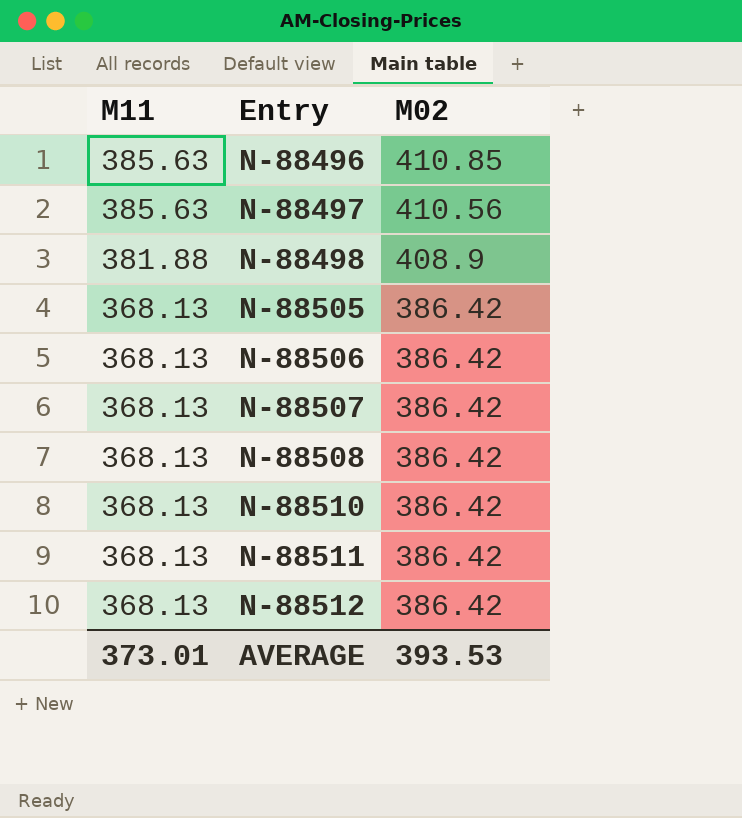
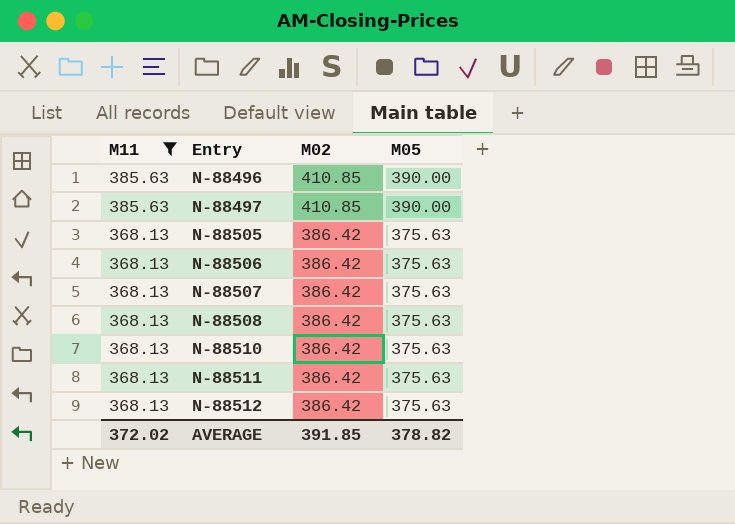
filter: none -> M11 != 381.88
column M05 | position: none -> 4
N-88497 | M02: 410.56 -> 410.85
AVERAGE | M11: 373.01 -> 372.02
AVERAGE | M02: 393.53 -> 391.85

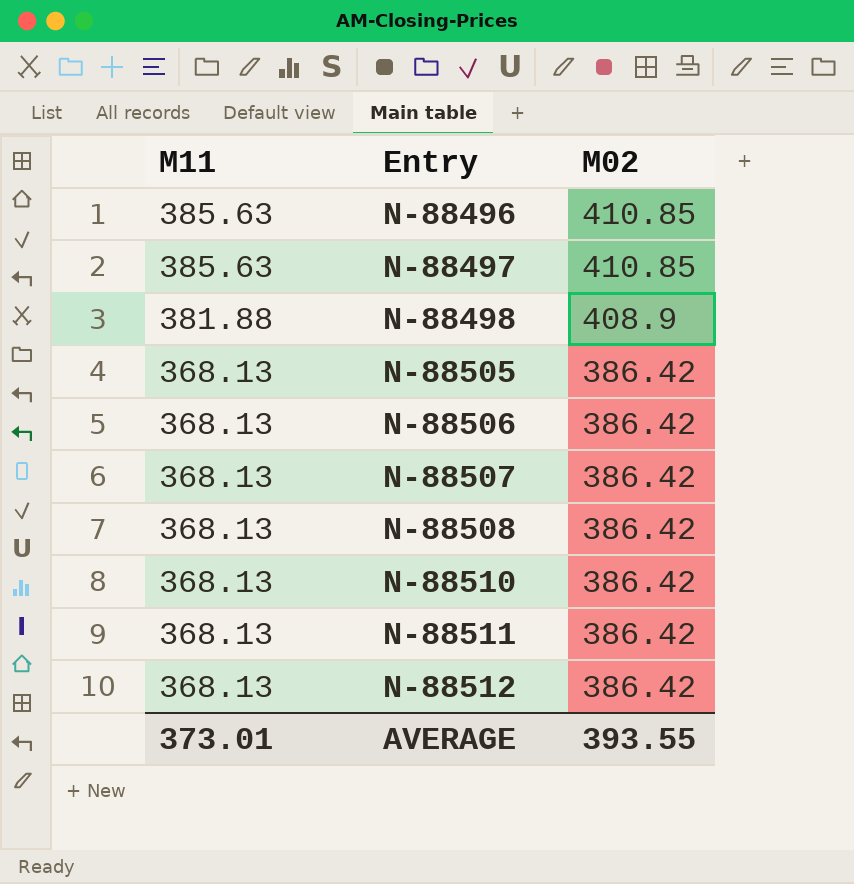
filter: M11 != 381.88 -> none
column M05 | position: 4 -> none
AVERAGE | M11: 372.02 -> 373.01
AVERAGE | M02: 391.85 -> 393.55

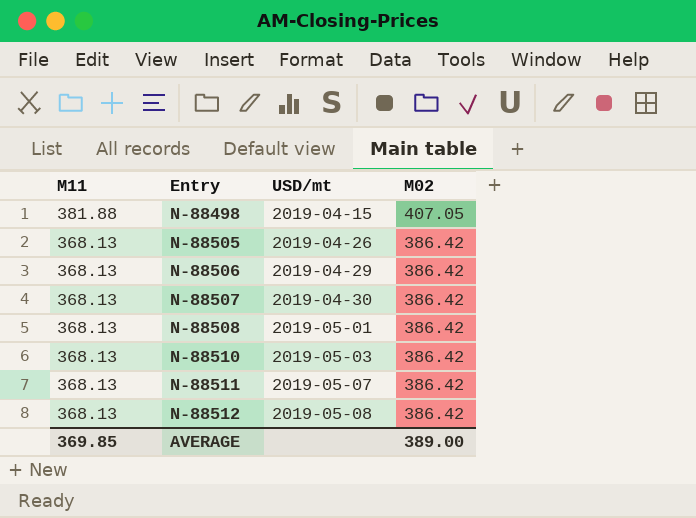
column USD/mt | position: none -> 3
row N-88496: 385.63 | 410.85 -> none
row N-88497: 385.63 | 410.85 -> none
N-88498 | M02: 408.9 -> 407.05
AVERAGE | M11: 373.01 -> 369.85
AVERAGE | M02: 393.55 -> 389.00

